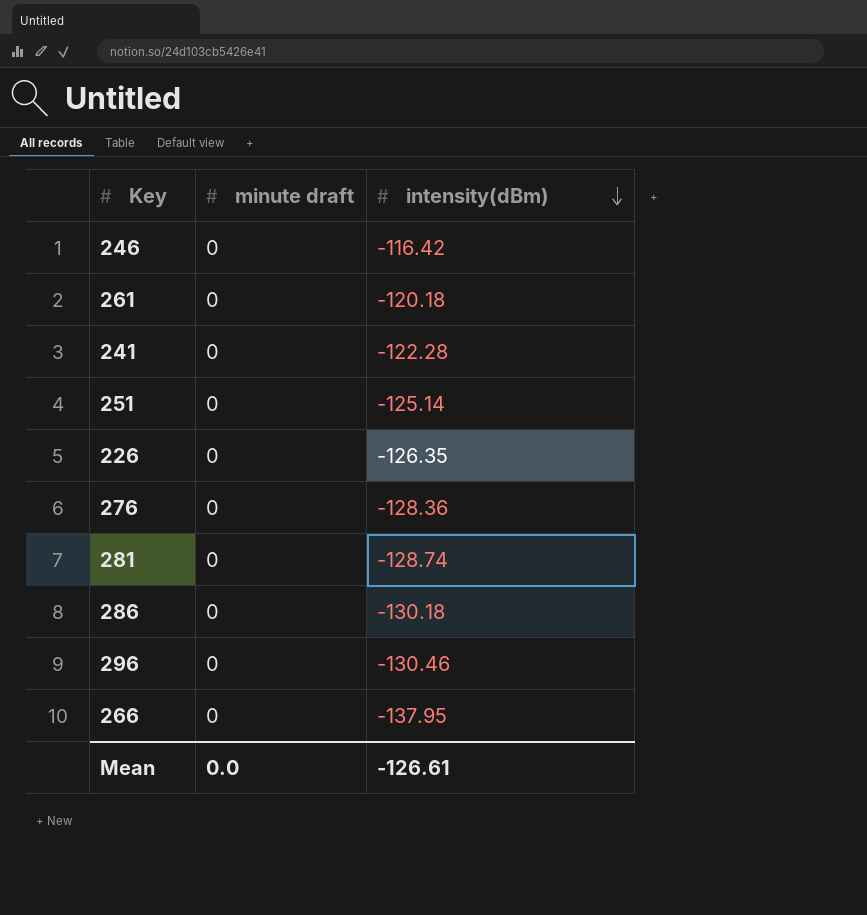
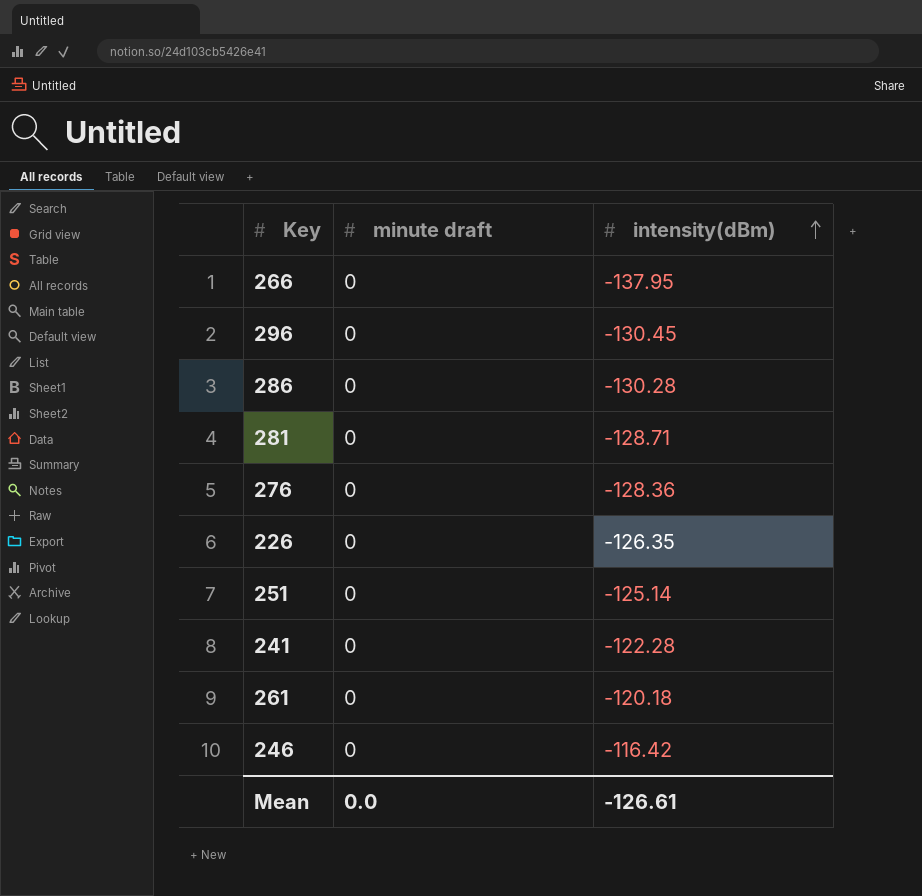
row order: intensity(dBm) descending -> intensity(dBm) ascending
296 | intensity(dBm): -130.46 -> -130.45
286 | intensity(dBm): -130.18 -> -130.28
281 | intensity(dBm): -128.74 -> -128.71

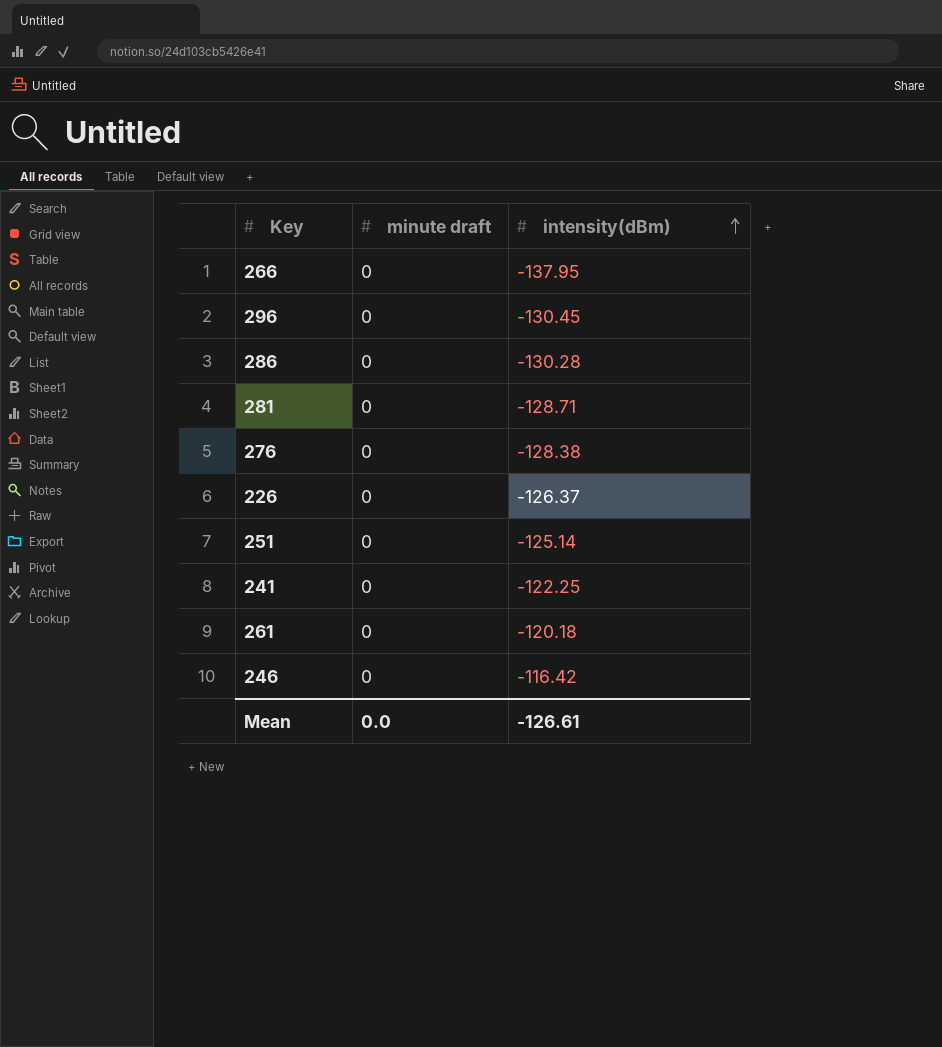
276 | intensity(dBm): -128.36 -> -128.38
226 | intensity(dBm): -126.35 -> -126.37
241 | intensity(dBm): -122.28 -> -122.25

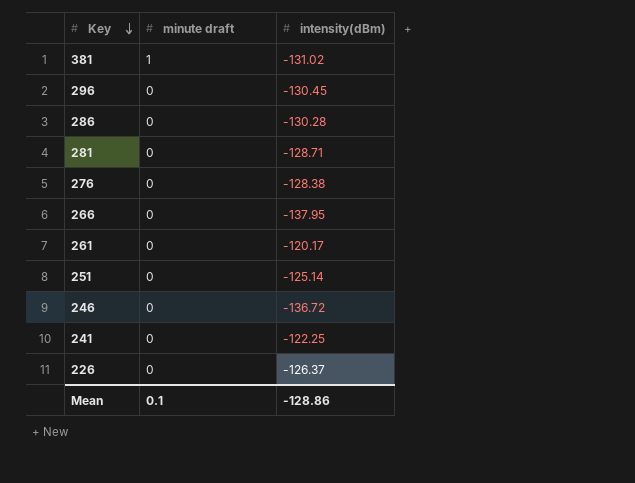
row order: intensity(dBm) ascending -> Key descending
row 381: none -> 1 | -131.02
261 | intensity(dBm): -120.18 -> -120.17
246 | intensity(dBm): -116.42 -> -136.72
Mean | minute draft: 0.0 -> 0.1
Mean | intensity(dBm): -126.61 -> -128.86

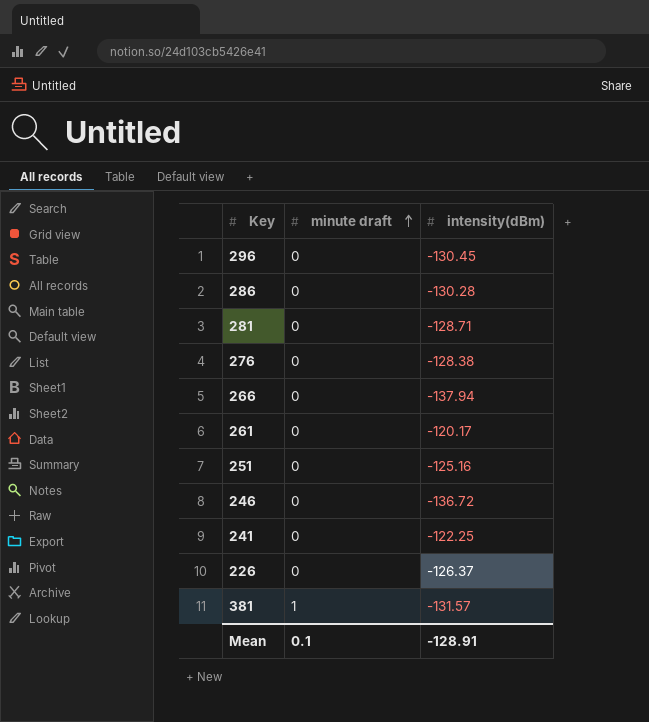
row order: Key descending -> minute draft ascending
266 | intensity(dBm): -137.95 -> -137.94
251 | intensity(dBm): -125.14 -> -125.16
381 | intensity(dBm): -131.02 -> -131.57
Mean | intensity(dBm): -128.86 -> -128.91

